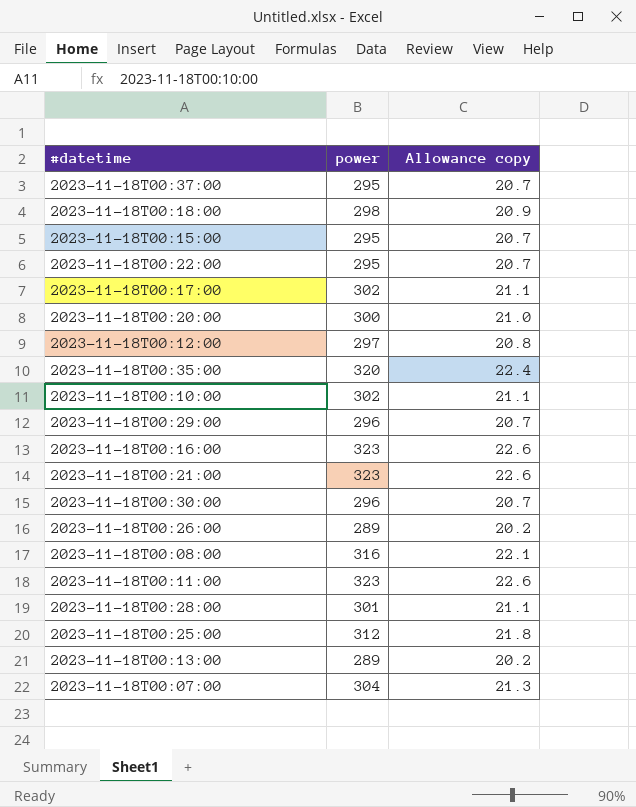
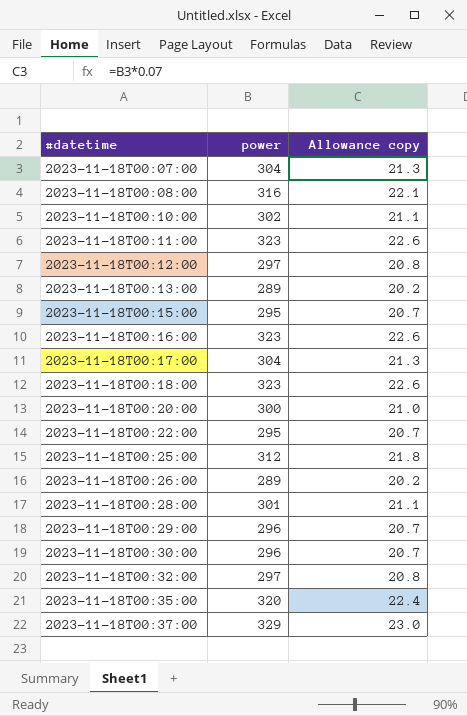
row order: none -> #datetime ascending
row 2023-11-18T00:21:00: 323 | 22.6 -> none
2023-11-18T00:17:00 | power: 302 -> 304
2023-11-18T00:17:00 | Allowance copy: 21.1 -> 21.3
2023-11-18T00:18:00 | power: 298 -> 323
2023-11-18T00:18:00 | Allowance copy: 20.9 -> 22.6
row 2023-11-18T00:32:00: none -> 297 | 20.8
2023-11-18T00:37:00 | power: 295 -> 329
2023-11-18T00:37:00 | Allowance copy: 20.7 -> 23.0

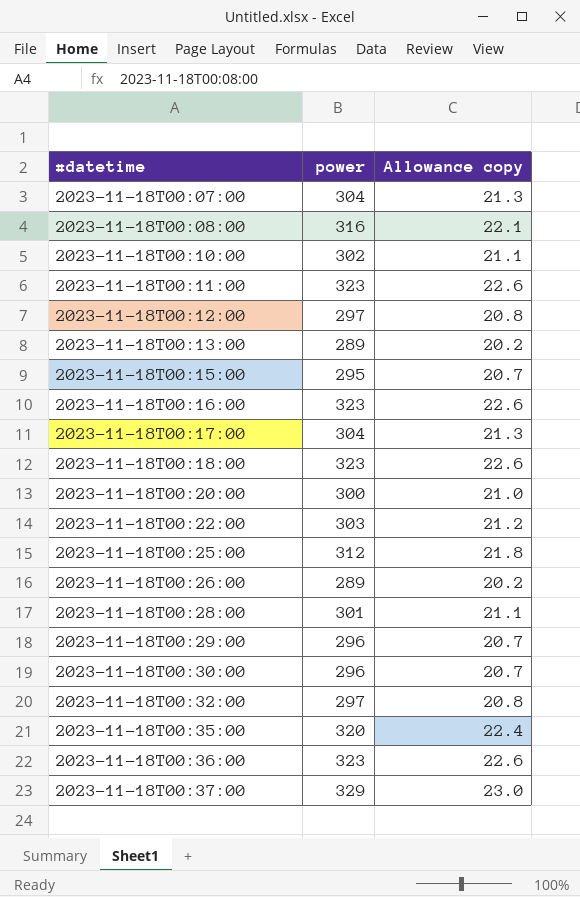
2023-11-18T00:22:00 | power: 295 -> 303
2023-11-18T00:22:00 | Allowance copy: 20.7 -> 21.2
row 2023-11-18T00:36:00: none -> 323 | 22.6

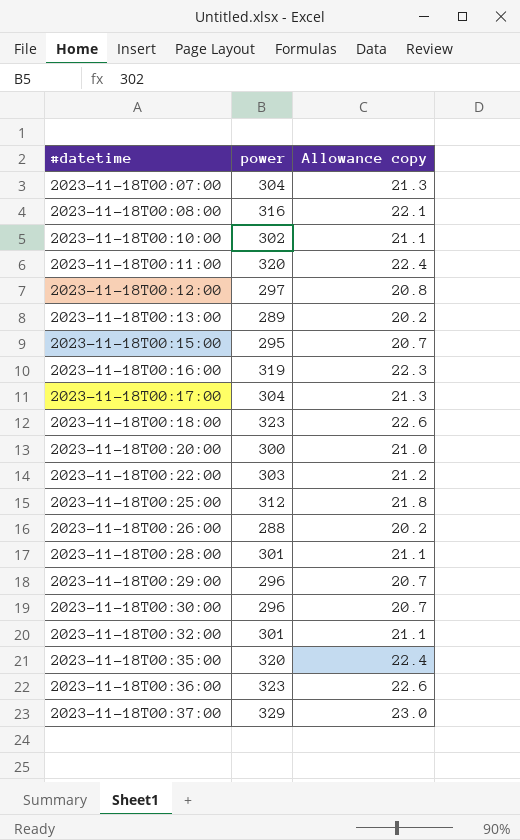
2023-11-18T00:11:00 | power: 323 -> 320
2023-11-18T00:11:00 | Allowance copy: 22.6 -> 22.4
2023-11-18T00:16:00 | power: 323 -> 319
2023-11-18T00:16:00 | Allowance copy: 22.6 -> 22.3
2023-11-18T00:26:00 | power: 289 -> 288
2023-11-18T00:32:00 | power: 297 -> 301
2023-11-18T00:32:00 | Allowance copy: 20.8 -> 21.1

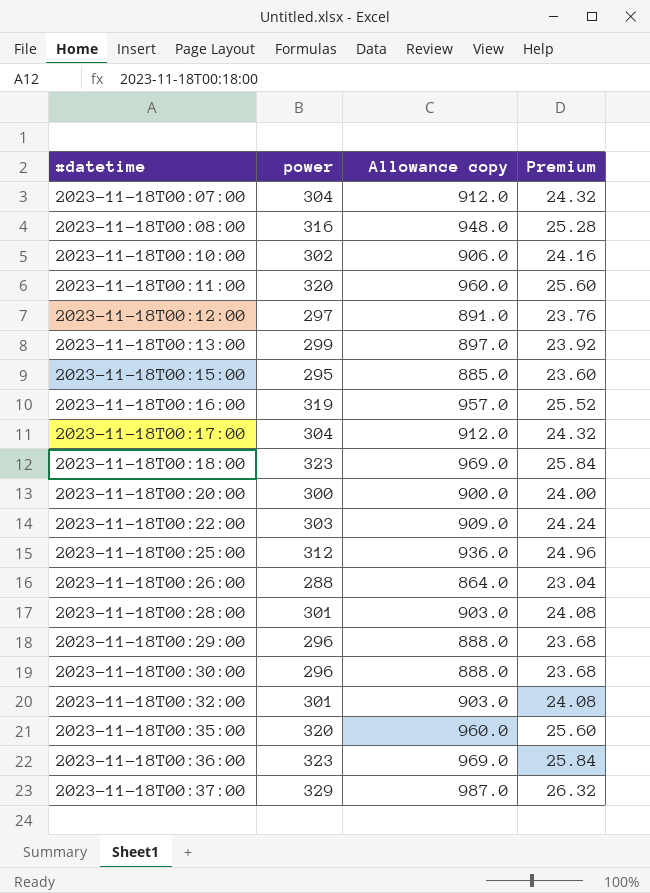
column Allowance copy | formula: [power] * 0.07 -> [power] * 3
column Premium | formula: none -> [power] * 0.08
2023-11-18T00:13:00 | power: 289 -> 299

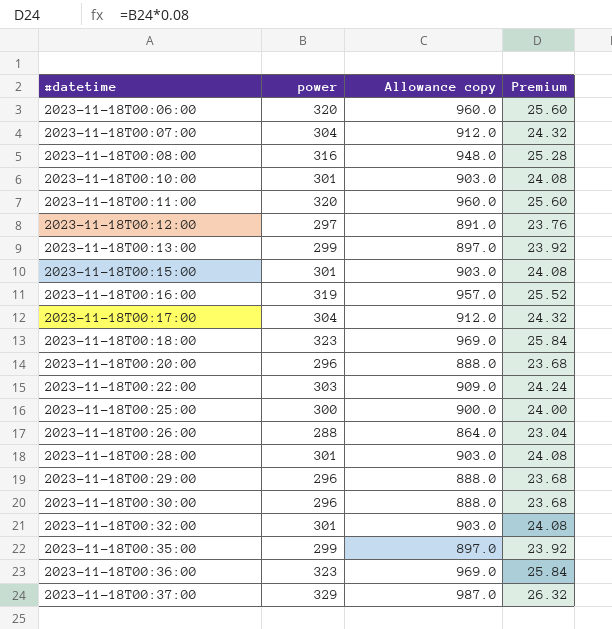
row 2023-11-18T00:06:00: none -> 320 | 960.0 | 25.60
2023-11-18T00:10:00 | power: 302 -> 301
2023-11-18T00:10:00 | Allowance copy: 906.0 -> 903.0
2023-11-18T00:10:00 | Premium: 24.16 -> 24.08
2023-11-18T00:15:00 | power: 295 -> 301
2023-11-18T00:15:00 | Allowance copy: 885.0 -> 903.0
2023-11-18T00:15:00 | Premium: 23.60 -> 24.08
2023-11-18T00:20:00 | power: 300 -> 296
2023-11-18T00:20:00 | Allowance copy: 900.0 -> 888.0
2023-11-18T00:20:00 | Premium: 24.00 -> 23.68
2023-11-18T00:25:00 | power: 312 -> 300
2023-11-18T00:25:00 | Allowance copy: 936.0 -> 900.0
2023-11-18T00:25:00 | Premium: 24.96 -> 24.00
2023-11-18T00:35:00 | power: 320 -> 299
2023-11-18T00:35:00 | Allowance copy: 960.0 -> 897.0
2023-11-18T00:35:00 | Premium: 25.60 -> 23.92

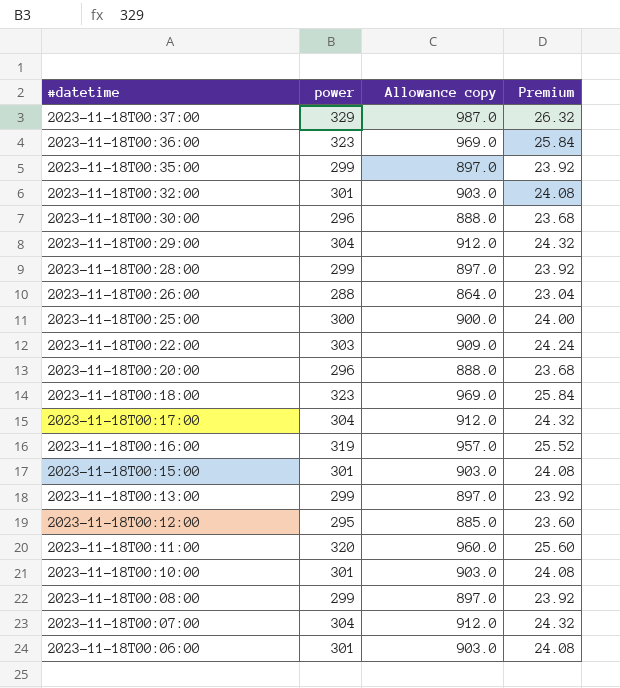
row order: #datetime ascending -> #datetime descending
2023-11-18T00:29:00 | power: 296 -> 304
2023-11-18T00:29:00 | Allowance copy: 888.0 -> 912.0
2023-11-18T00:29:00 | Premium: 23.68 -> 24.32
2023-11-18T00:28:00 | power: 301 -> 299
2023-11-18T00:28:00 | Allowance copy: 903.0 -> 897.0
2023-11-18T00:28:00 | Premium: 24.08 -> 23.92
2023-11-18T00:12:00 | power: 297 -> 295
2023-11-18T00:12:00 | Allowance copy: 891.0 -> 885.0
2023-11-18T00:12:00 | Premium: 23.76 -> 23.60
2023-11-18T00:08:00 | power: 316 -> 299
2023-11-18T00:08:00 | Allowance copy: 948.0 -> 897.0
2023-11-18T00:08:00 | Premium: 25.28 -> 23.92
2023-11-18T00:06:00 | power: 320 -> 301
2023-11-18T00:06:00 | Allowance copy: 960.0 -> 903.0
2023-11-18T00:06:00 | Premium: 25.60 -> 24.08

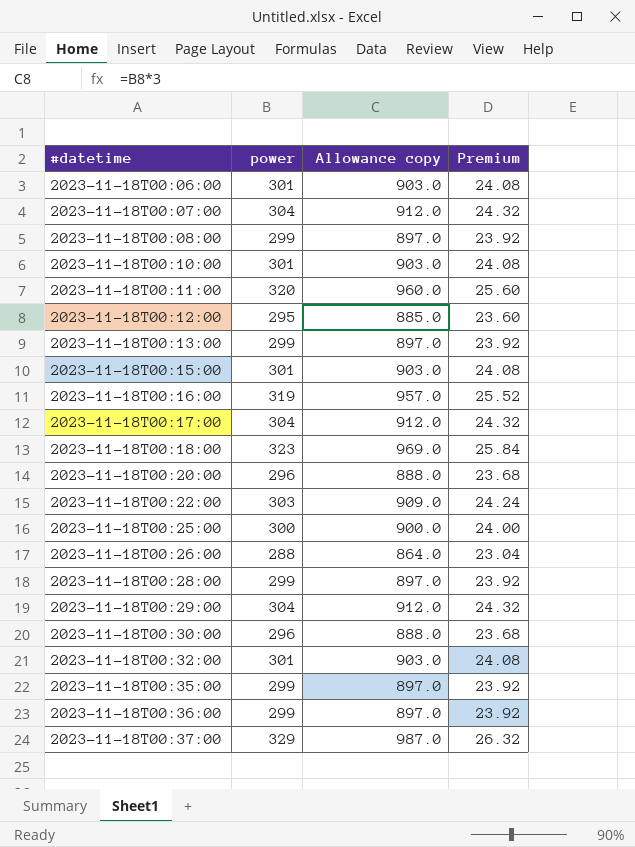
row order: #datetime descending -> #datetime ascending
2023-11-18T00:36:00 | power: 323 -> 299
2023-11-18T00:36:00 | Allowance copy: 969.0 -> 897.0
2023-11-18T00:36:00 | Premium: 25.84 -> 23.92

